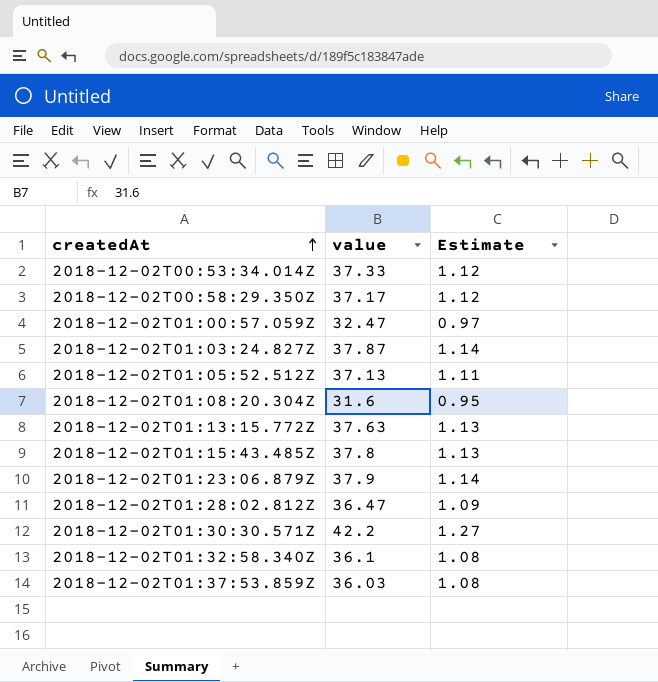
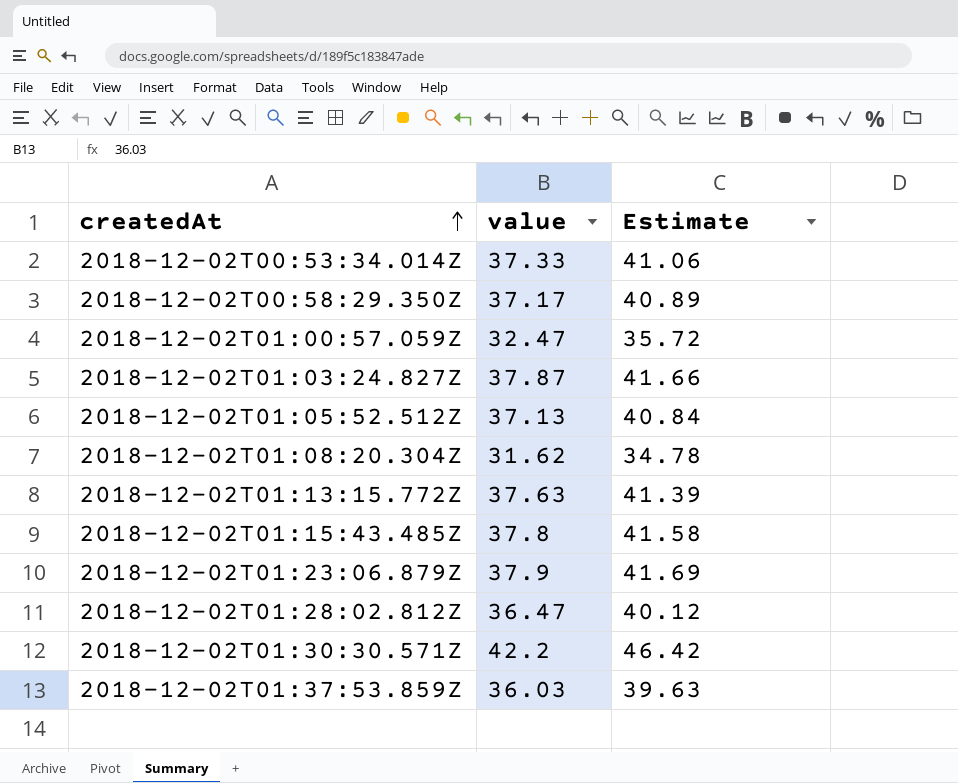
column Estimate | formula: [value] * 0.03 -> [value] * 1.1
row 2018-12-02T01:32:58.340Z: 36.1 | 1.08 -> none
2018-12-02T01:08:20.304Z | value: 31.6 -> 31.62

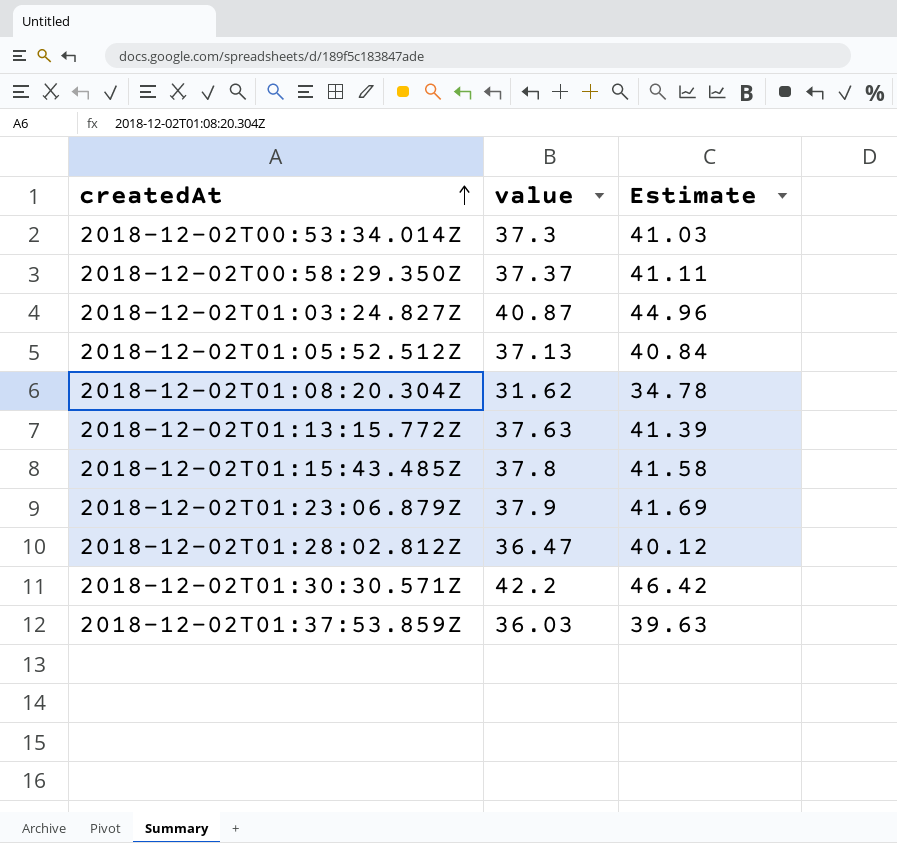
row 2018-12-02T01:00:57.059Z: 32.47 | 35.72 -> none
2018-12-02T00:53:34.014Z | value: 37.33 -> 37.3
2018-12-02T00:53:34.014Z | Estimate: 41.06 -> 41.03
2018-12-02T00:58:29.350Z | value: 37.17 -> 37.37
2018-12-02T00:58:29.350Z | Estimate: 40.89 -> 41.11
2018-12-02T01:03:24.827Z | value: 37.87 -> 40.87
2018-12-02T01:03:24.827Z | Estimate: 41.66 -> 44.96

